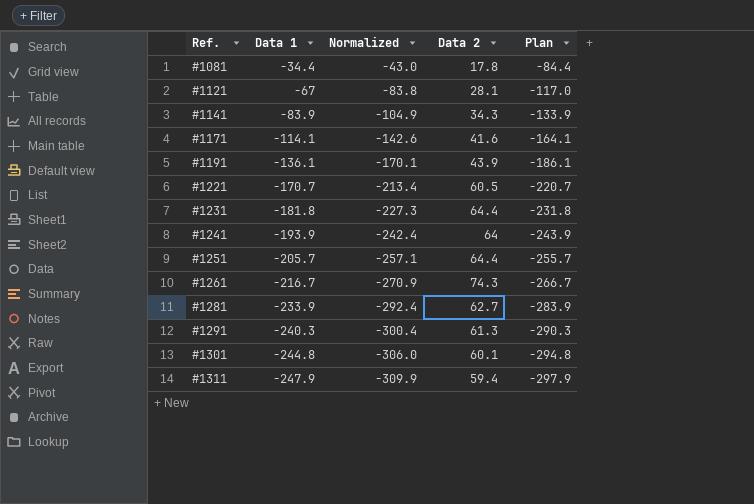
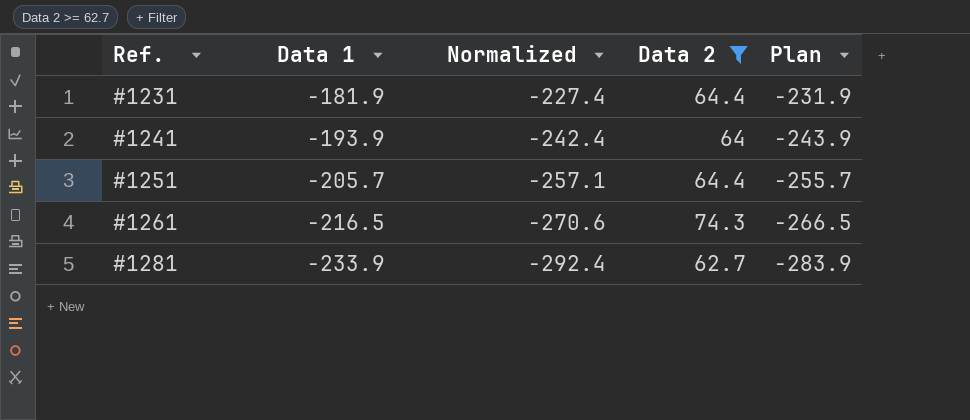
filter: none -> Data 2 >= 62.7
#1231 | Data 1: -181.8 -> -181.9
#1231 | Normalized: -227.3 -> -227.4
#1231 | Plan: -231.8 -> -231.9
#1261 | Data 1: -216.7 -> -216.5
#1261 | Normalized: -270.9 -> -270.6
#1261 | Plan: -266.7 -> -266.5

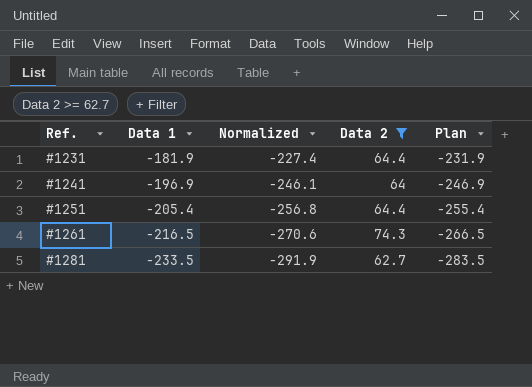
#1241 | Data 1: -193.9 -> -196.9
#1241 | Normalized: -242.4 -> -246.1
#1241 | Plan: -243.9 -> -246.9
#1251 | Data 1: -205.7 -> -205.4
#1251 | Normalized: -257.1 -> -256.8
#1251 | Plan: -255.7 -> -255.4
#1281 | Data 1: -233.9 -> -233.5
#1281 | Normalized: -292.4 -> -291.9
#1281 | Plan: -283.9 -> -283.5

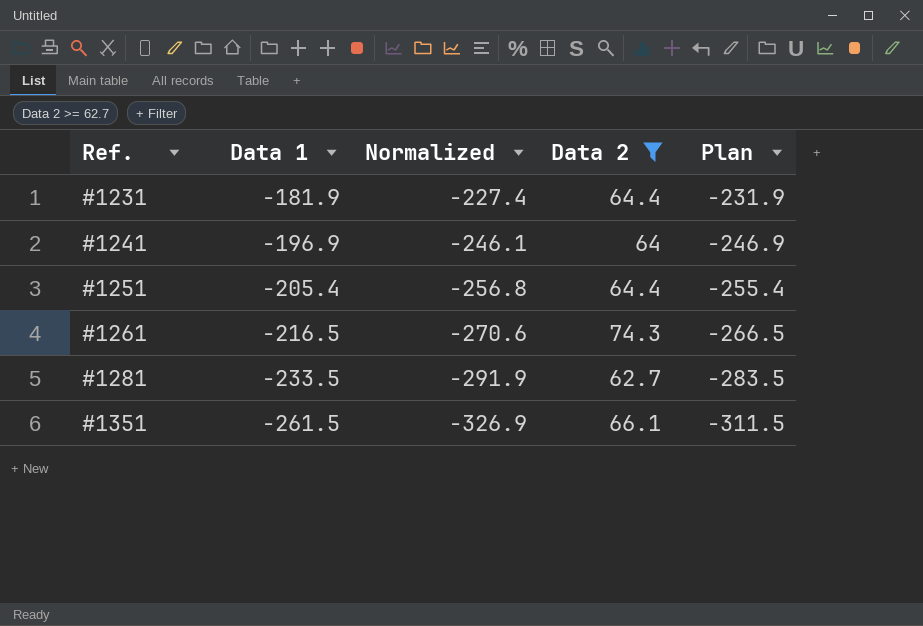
row #1351: none -> -261.5 | -326.9 | 66.1 | -311.5

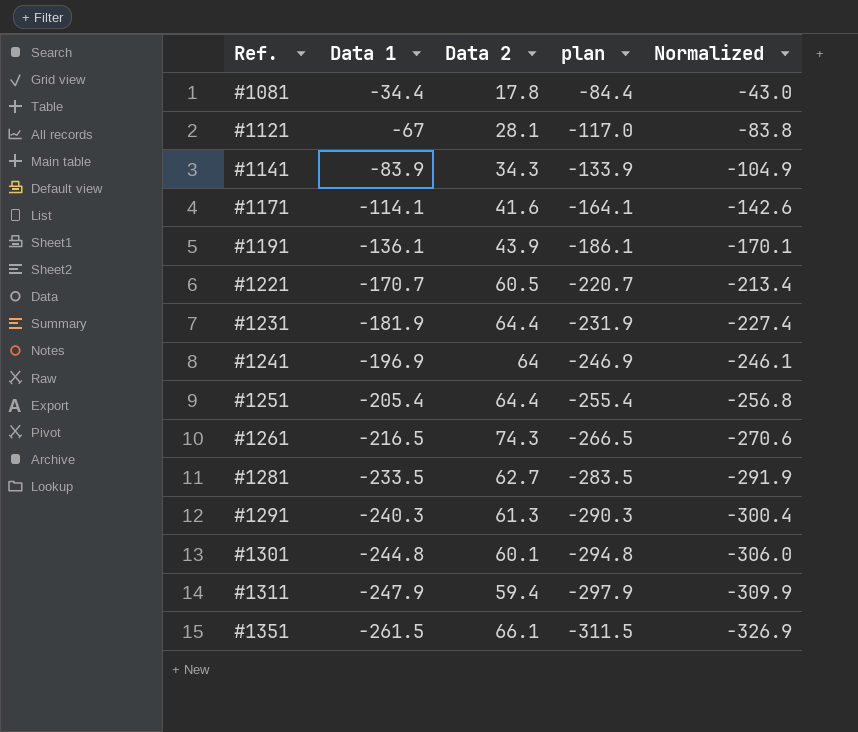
filter: Data 2 >= 62.7 -> none
column name: Plan -> plan
column Normalized | position: 3 -> 5

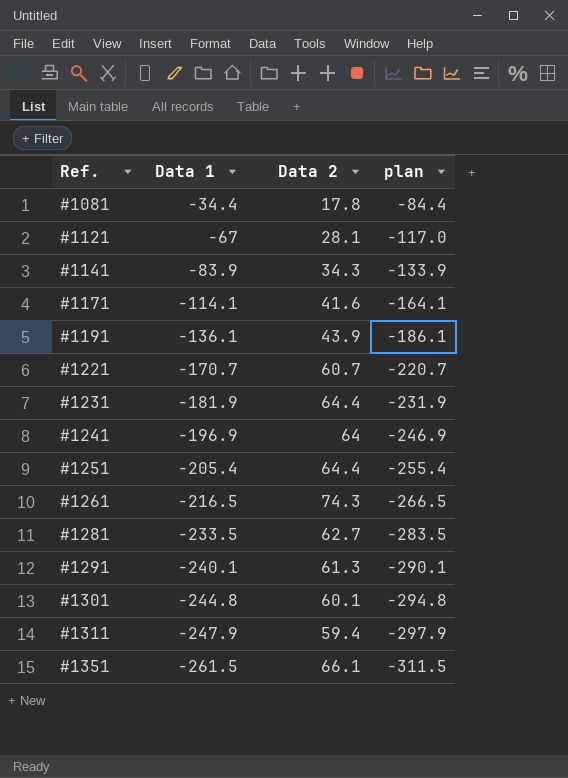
column Normalized | formula: [Data 1] * 1.25 -> none
#1221 | Data 2: 60.5 -> 60.7
#1291 | Data 1: -240.3 -> -240.1
#1291 | plan: -290.3 -> -290.1

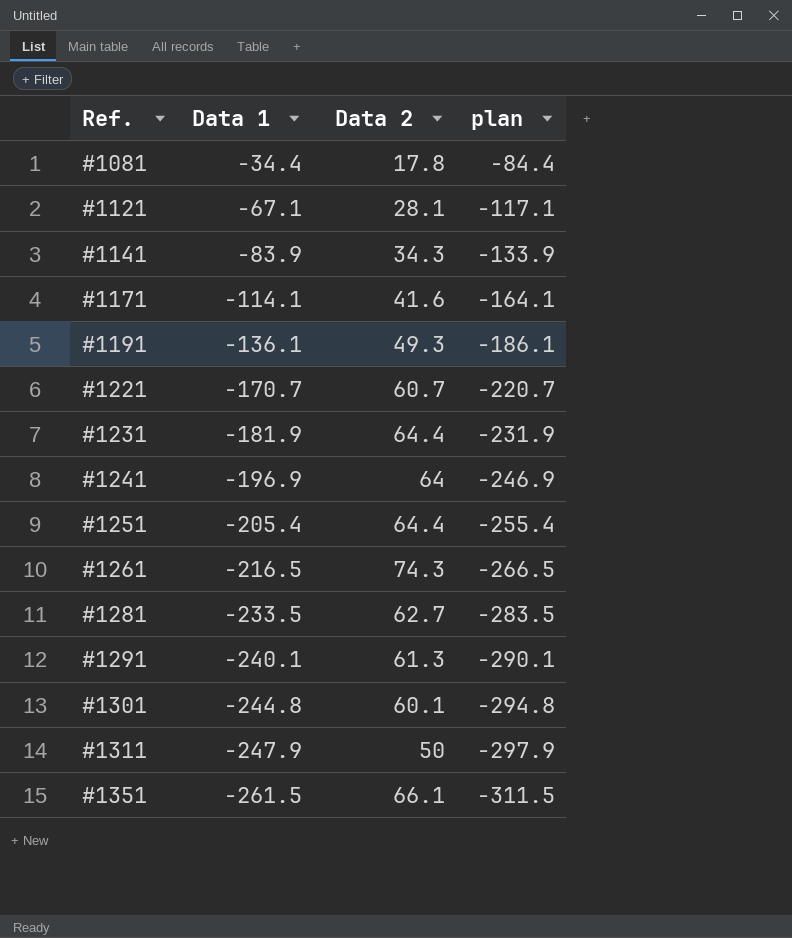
#1121 | Data 1: -67 -> -67.1
#1121 | plan: -117.0 -> -117.1
#1191 | Data 2: 43.9 -> 49.3
#1311 | Data 2: 59.4 -> 50

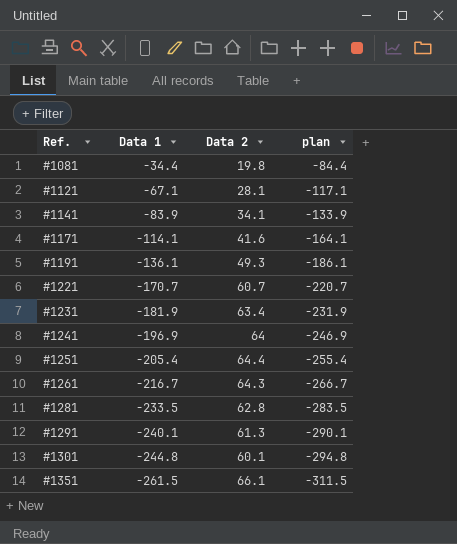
row #1311: -247.9 | 50 | -297.9 -> none
#1081 | Data 2: 17.8 -> 19.8
#1141 | Data 2: 34.3 -> 34.1
#1231 | Data 2: 64.4 -> 63.4
#1261 | Data 1: -216.5 -> -216.7
#1261 | Data 2: 74.3 -> 64.3
#1261 | plan: -266.5 -> -266.7
#1281 | Data 2: 62.7 -> 62.8

